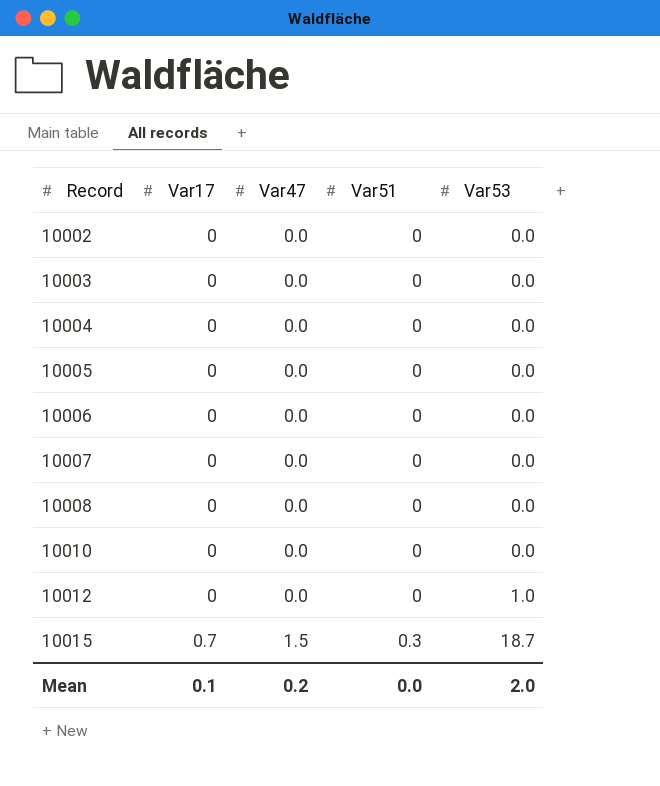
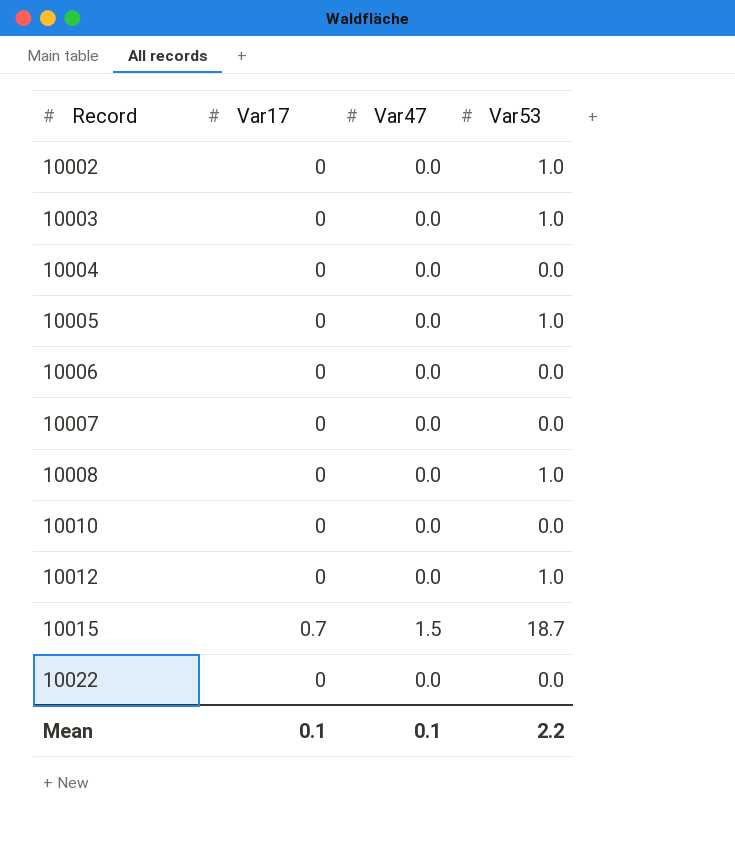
column Var51 | position: 4 -> none
10002 | Var53: 0.0 -> 1.0
10003 | Var53: 0.0 -> 1.0
10005 | Var53: 0.0 -> 1.0
10008 | Var53: 0.0 -> 1.0
row 10022: none -> 0 | 0.0 | 0.0
Mean | Var47: 0.2 -> 0.1
Mean | Var53: 2.0 -> 2.2

